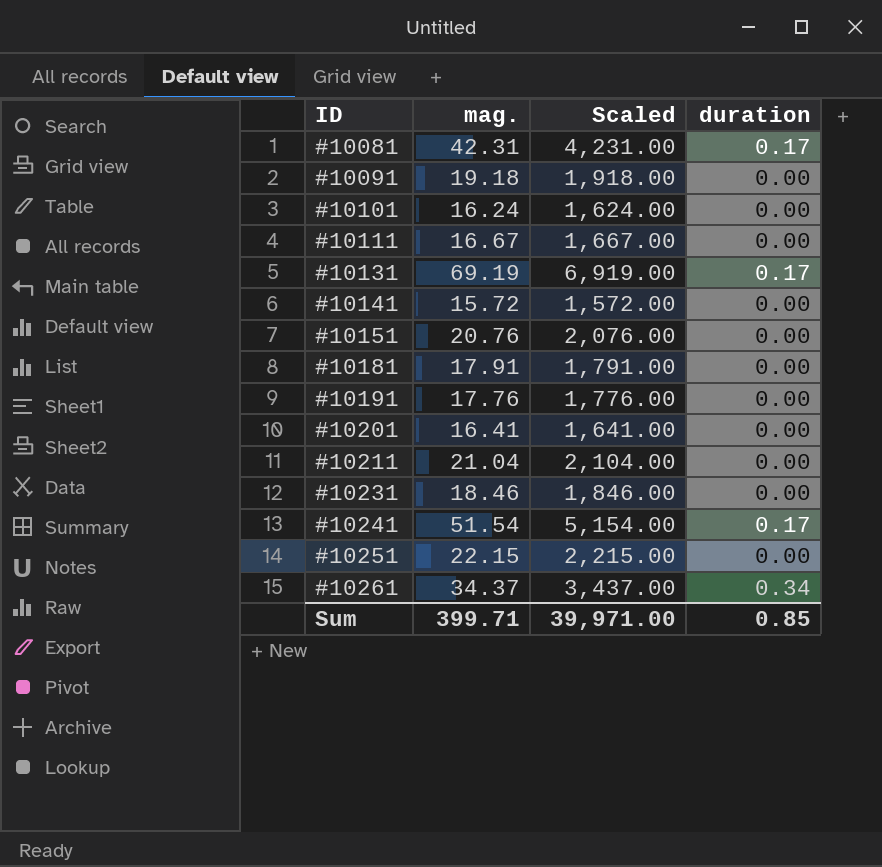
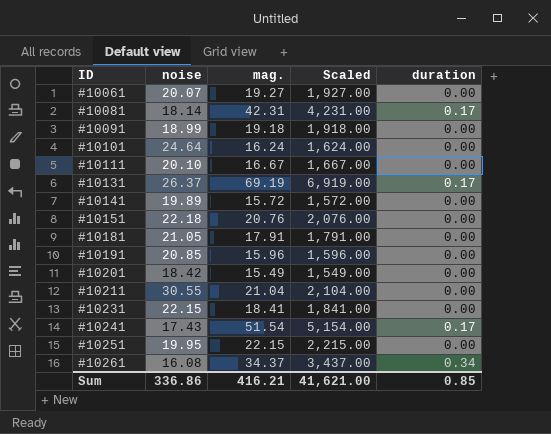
column noise | position: none -> 2
row #10061: none -> 20.07 | 19.27 | 1,927.00 | 0.00
#10191 | mag.: 17.76 -> 15.96
#10191 | Scaled: 1,776.00 -> 1,596.00
#10201 | mag.: 16.41 -> 15.49
#10201 | Scaled: 1,641.00 -> 1,549.00
#10231 | mag.: 18.46 -> 18.41
#10231 | Scaled: 1,846.00 -> 1,841.00
Sum | mag.: 399.71 -> 416.21
Sum | Scaled: 39,971.00 -> 41,621.00

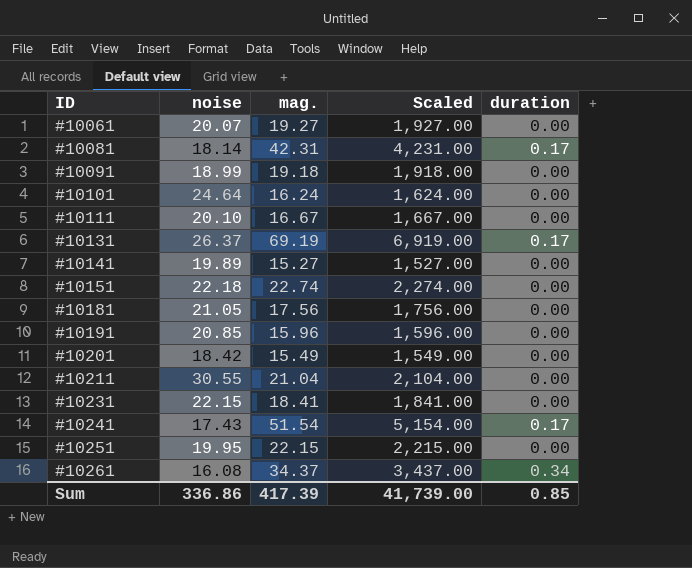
#10141 | mag.: 15.72 -> 15.27
#10141 | Scaled: 1,572.00 -> 1,527.00
#10151 | mag.: 20.76 -> 22.74
#10151 | Scaled: 2,076.00 -> 2,274.00
#10181 | mag.: 17.91 -> 17.56
#10181 | Scaled: 1,791.00 -> 1,756.00
Sum | mag.: 416.21 -> 417.39
Sum | Scaled: 41,621.00 -> 41,739.00

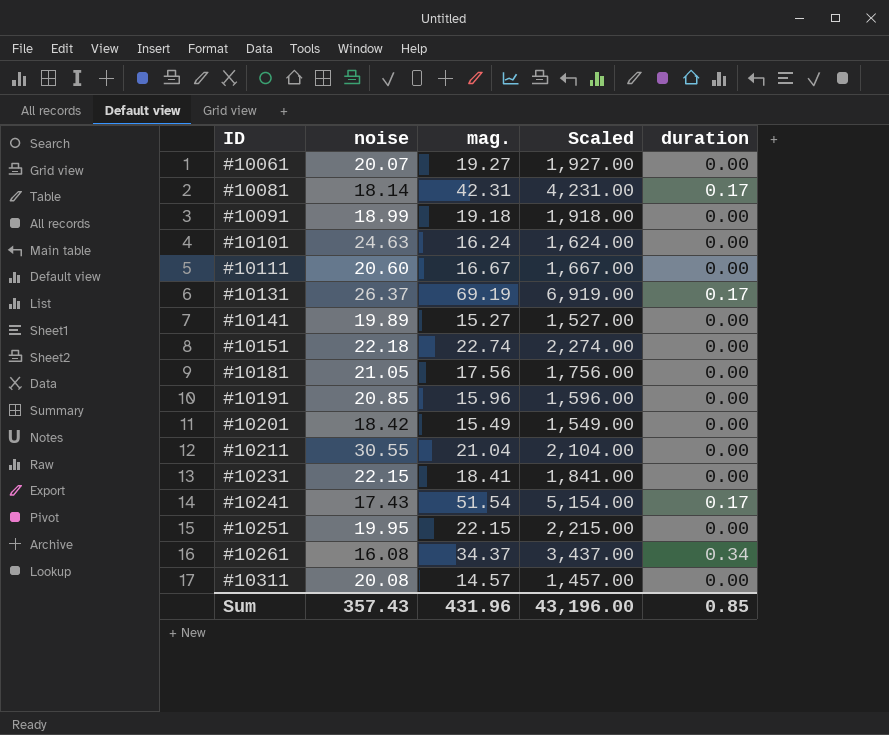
#10101 | noise: 24.64 -> 24.63
#10111 | noise: 20.10 -> 20.60
row #10311: none -> 20.08 | 14.57 | 1,457.00 | 0.00
Sum | noise: 336.86 -> 357.43
Sum | mag.: 417.39 -> 431.96
Sum | Scaled: 41,739.00 -> 43,196.00

